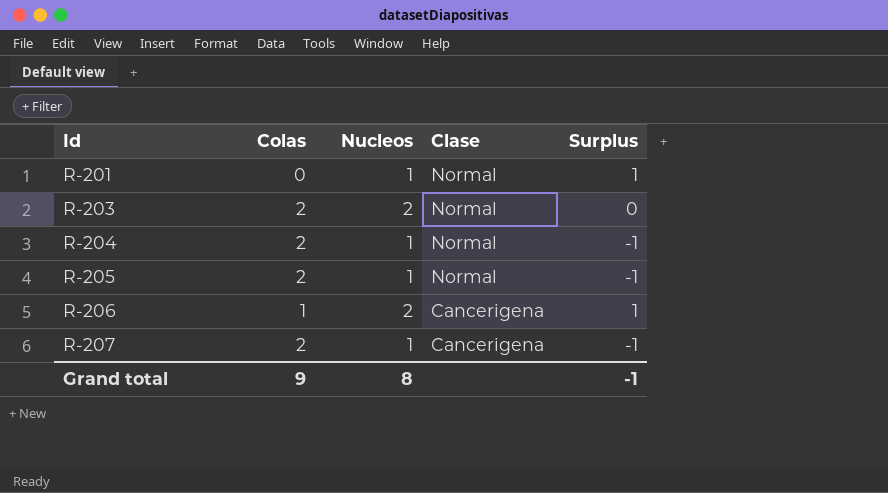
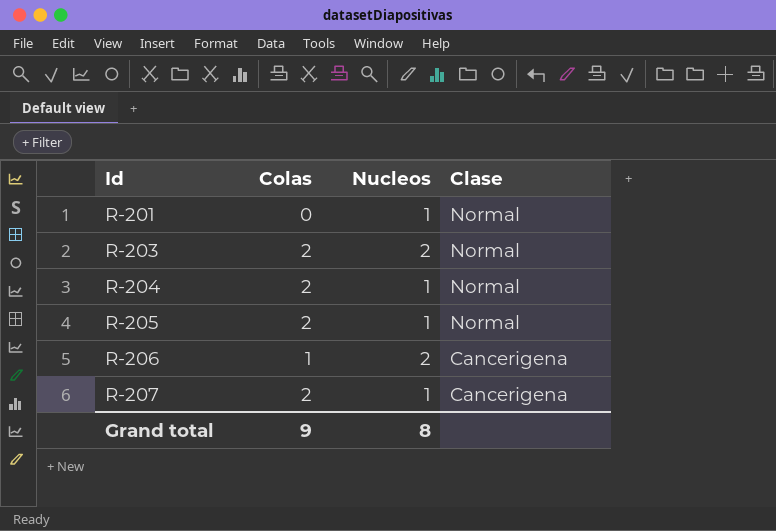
column Surplus | formula: [Nucleos] - [Colas] -> none

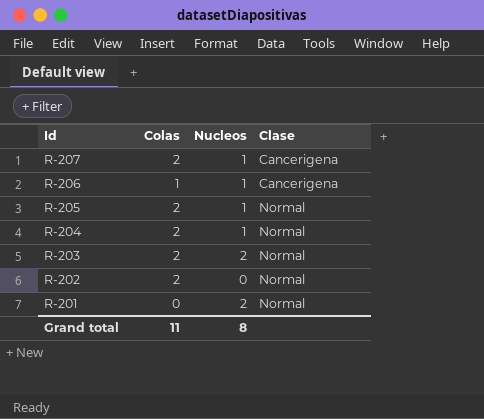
row order: Id ascending -> Id descending
R-206 | Nucleos: 2 -> 1
row R-202: none -> 2 | 0 | Normal
R-201 | Nucleos: 1 -> 2
Grand total | Colas: 9 -> 11

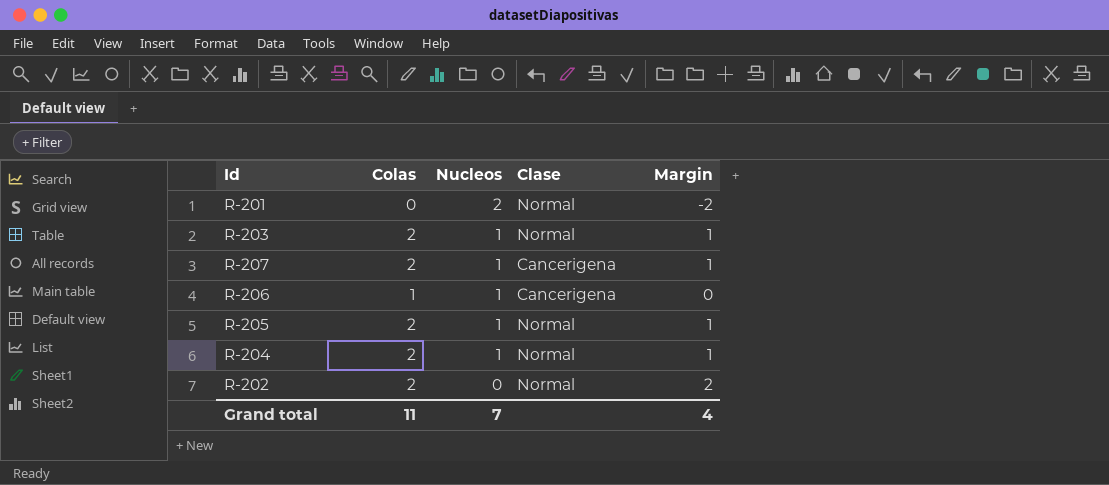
row order: Id descending -> Nucleos descending
column Margin | formula: none -> [Colas] - [Nucleos]
R-203 | Nucleos: 2 -> 1
Grand total | Nucleos: 8 -> 7

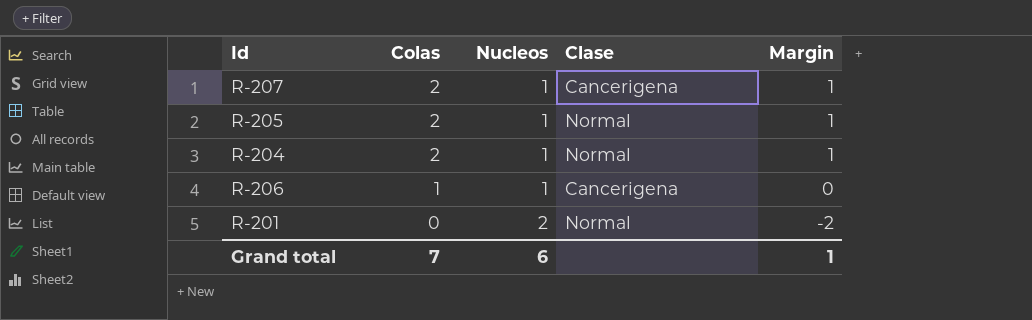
row order: Nucleos descending -> Colas descending
row R-203: 2 | 1 | Normal | 1 -> none
row R-202: 2 | 0 | Normal | 2 -> none
Grand total | Colas: 11 -> 7
Grand total | Nucleos: 7 -> 6
Grand total | Margin: 4 -> 1

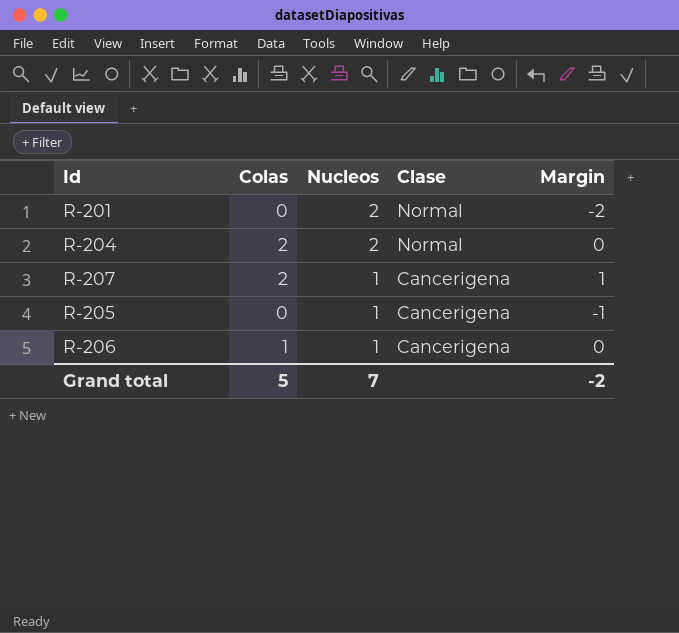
row order: Colas descending -> Nucleos descending
R-204 | Nucleos: 1 -> 2
R-204 | Margin: 1 -> 0
R-205 | Colas: 2 -> 0
R-205 | Clase: Normal -> Cancerigena
R-205 | Margin: 1 -> -1
Grand total | Colas: 7 -> 5
Grand total | Nucleos: 6 -> 7
Grand total | Margin: 1 -> -2

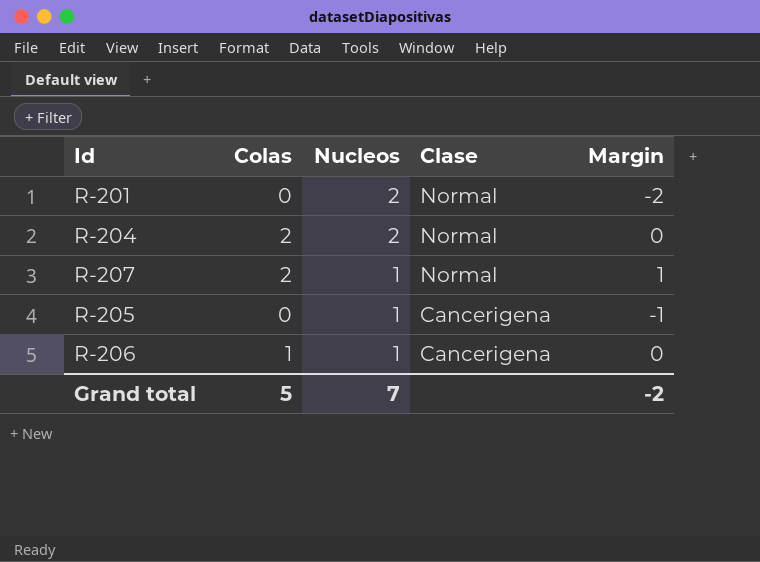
R-207 | Clase: Cancerigena -> Normal

